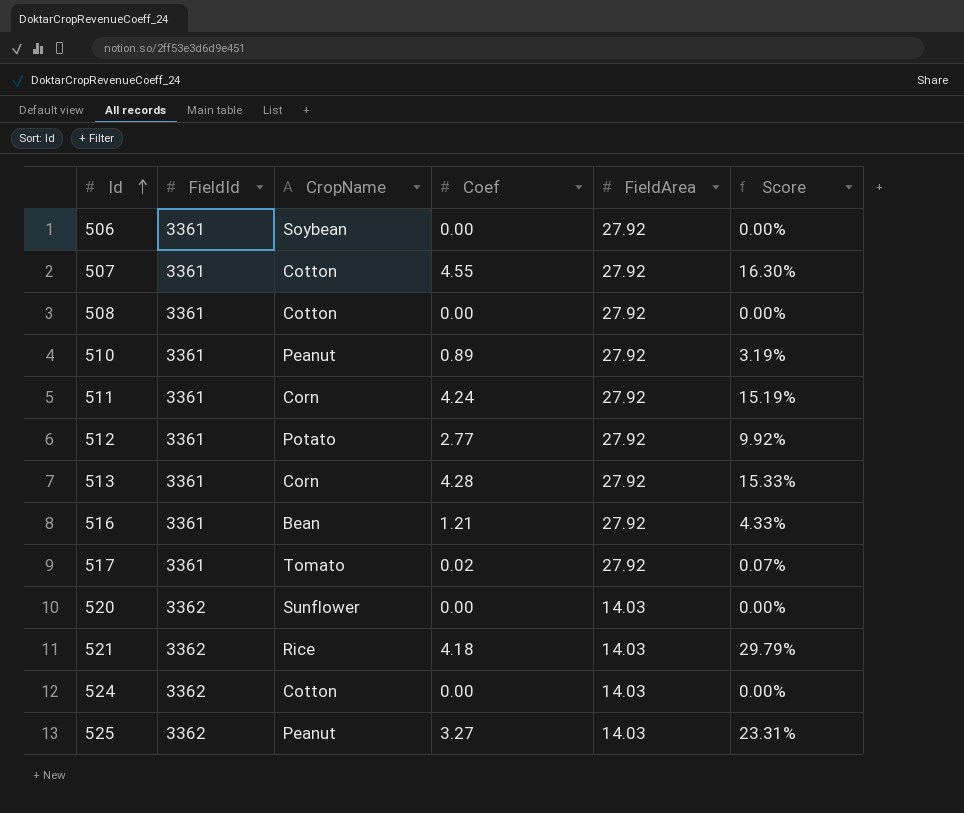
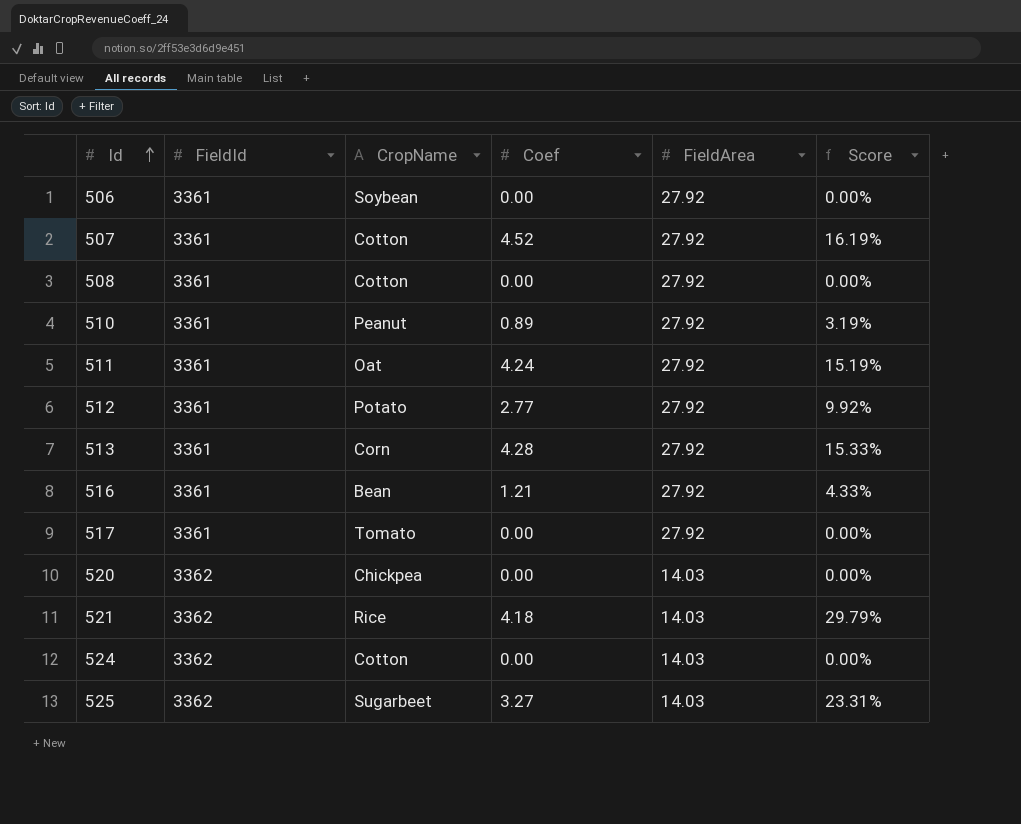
507 | Coef: 4.55 -> 4.52
507 | Score: 16.30% -> 16.19%
511 | CropName: Corn -> Oat
517 | Coef: 0.02 -> 0.00
517 | Score: 0.07% -> 0.00%
520 | CropName: Sunflower -> Chickpea
525 | CropName: Peanut -> Sugarbeet

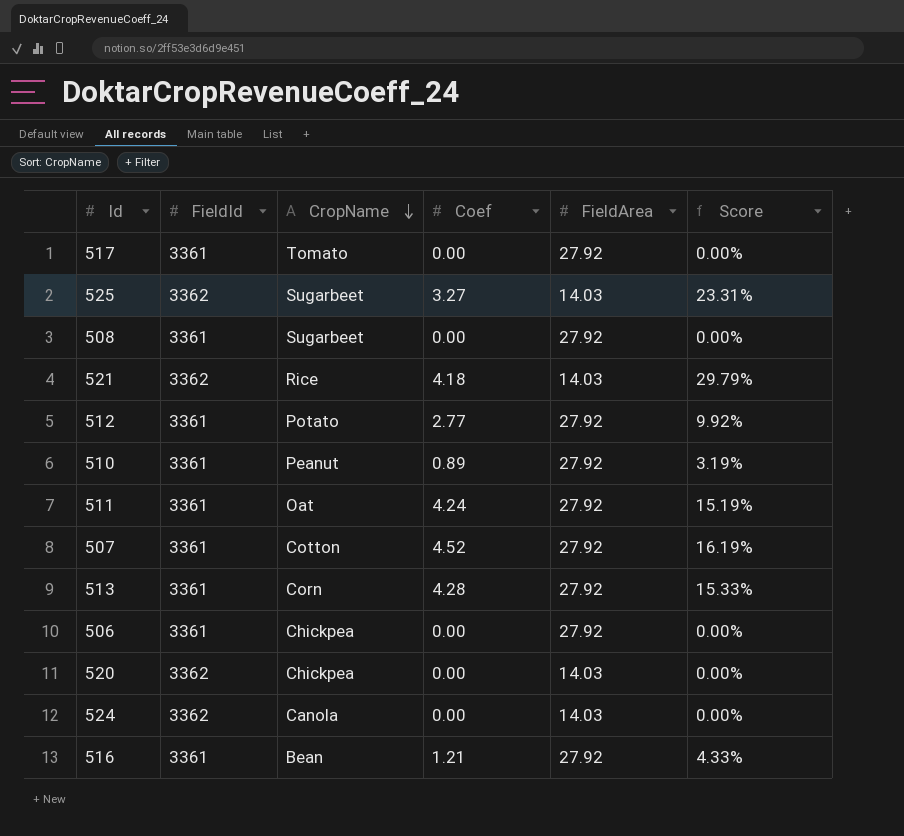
row order: Id ascending -> CropName descending
508 | CropName: Cotton -> Sugarbeet
506 | CropName: Soybean -> Chickpea
524 | CropName: Cotton -> Canola

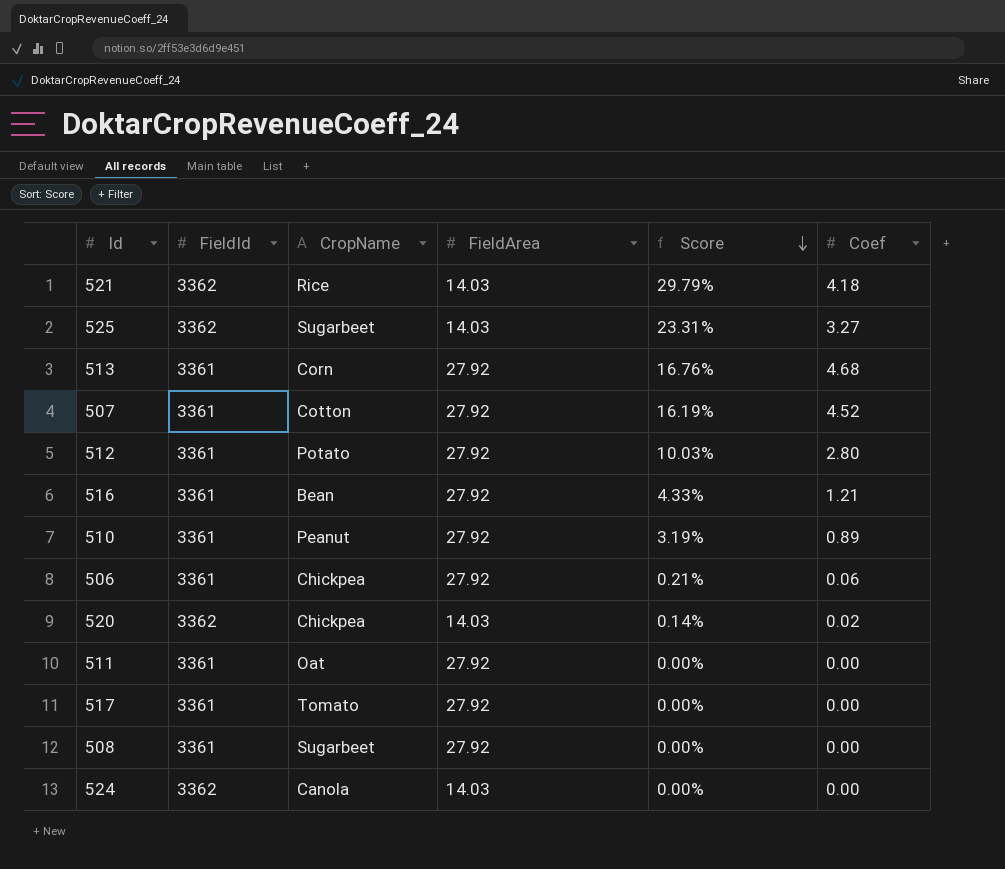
row order: CropName descending -> Score descending
column Coef | position: 4 -> 6
513 | Score: 15.33% -> 16.76%
513 | Coef: 4.28 -> 4.68
512 | Score: 9.92% -> 10.03%
512 | Coef: 2.77 -> 2.80
506 | Score: 0.00% -> 0.21%
506 | Coef: 0.00 -> 0.06
520 | Score: 0.00% -> 0.14%
520 | Coef: 0.00 -> 0.02
511 | Score: 15.19% -> 0.00%
511 | Coef: 4.24 -> 0.00

